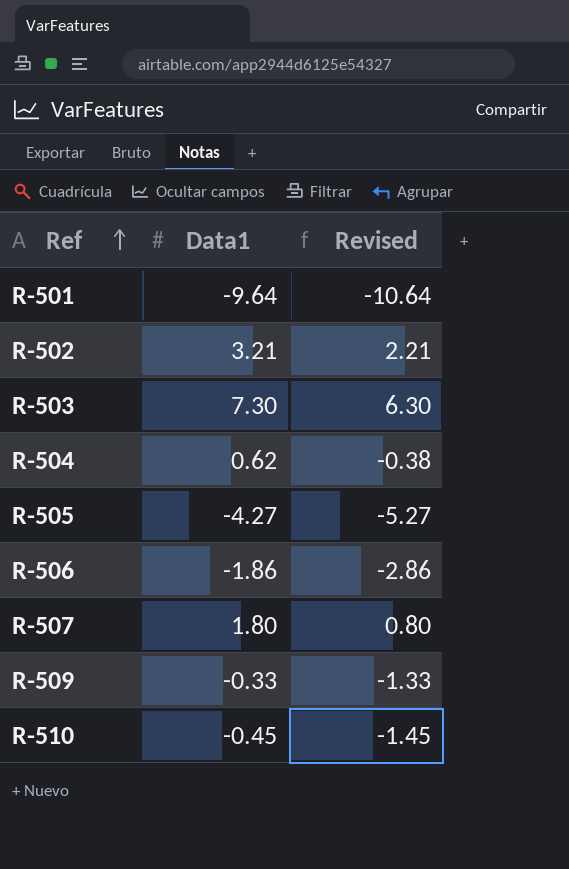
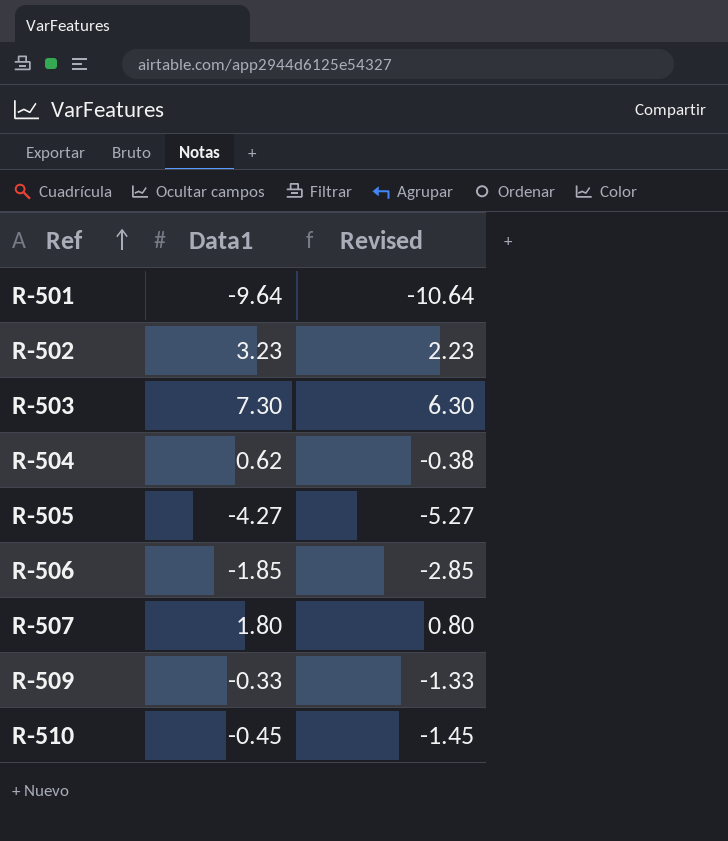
R-502 | Data1: 3.21 -> 3.23
R-502 | Revised: 2.21 -> 2.23
R-506 | Data1: -1.86 -> -1.85
R-506 | Revised: -2.86 -> -2.85

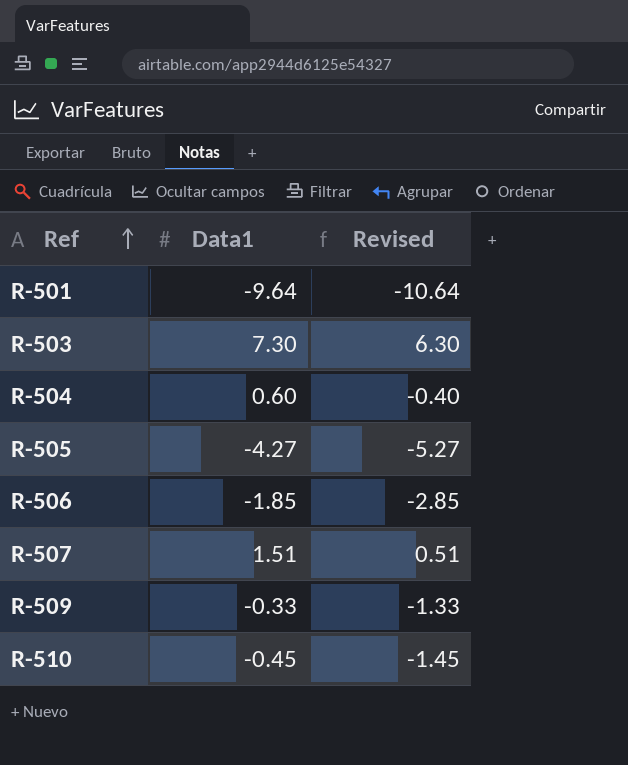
row R-502: 3.23 | 2.23 -> none
R-504 | Data1: 0.62 -> 0.60
R-504 | Revised: -0.38 -> -0.40
R-507 | Data1: 1.80 -> 1.51
R-507 | Revised: 0.80 -> 0.51

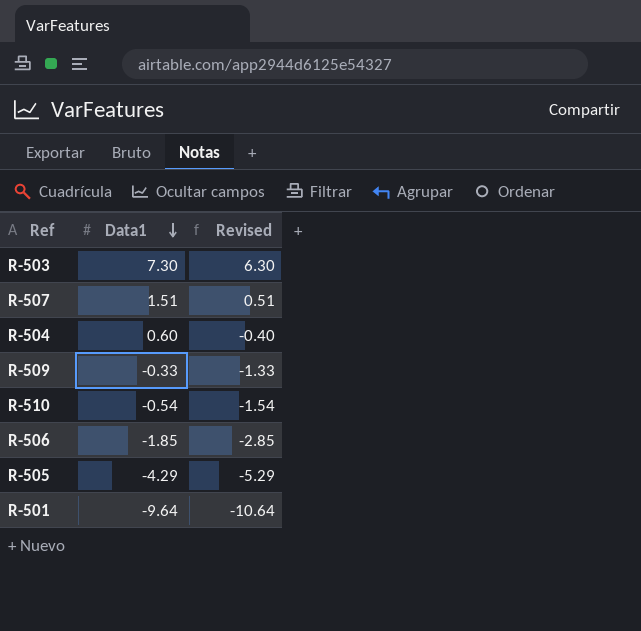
row order: Ref ascending -> Data1 descending
R-510 | Data1: -0.45 -> -0.54
R-510 | Revised: -1.45 -> -1.54
R-505 | Data1: -4.27 -> -4.29
R-505 | Revised: -5.27 -> -5.29

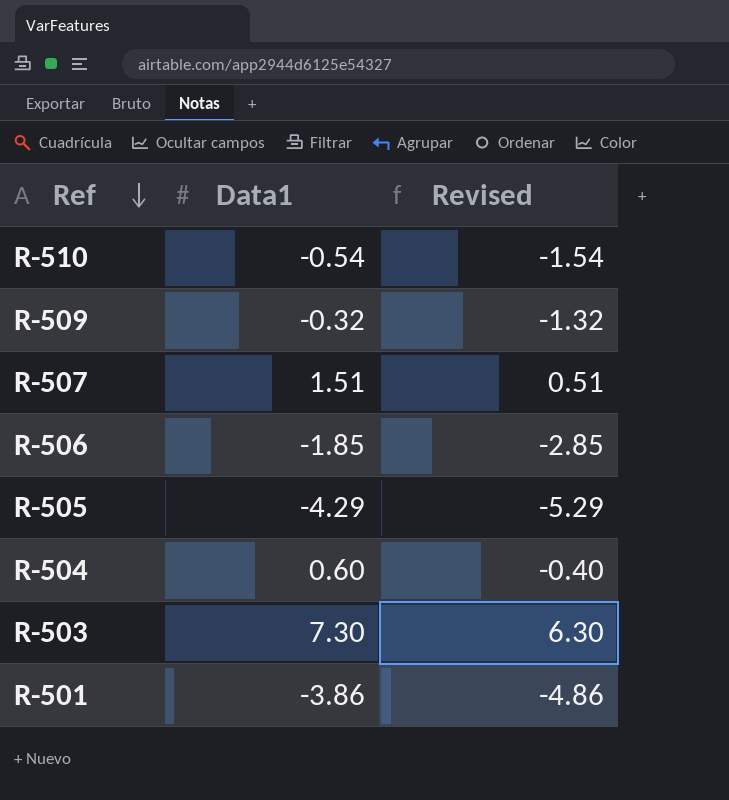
row order: Data1 descending -> Ref descending
R-509 | Data1: -0.33 -> -0.32
R-509 | Revised: -1.33 -> -1.32
R-501 | Data1: -9.64 -> -3.86
R-501 | Revised: -10.64 -> -4.86

